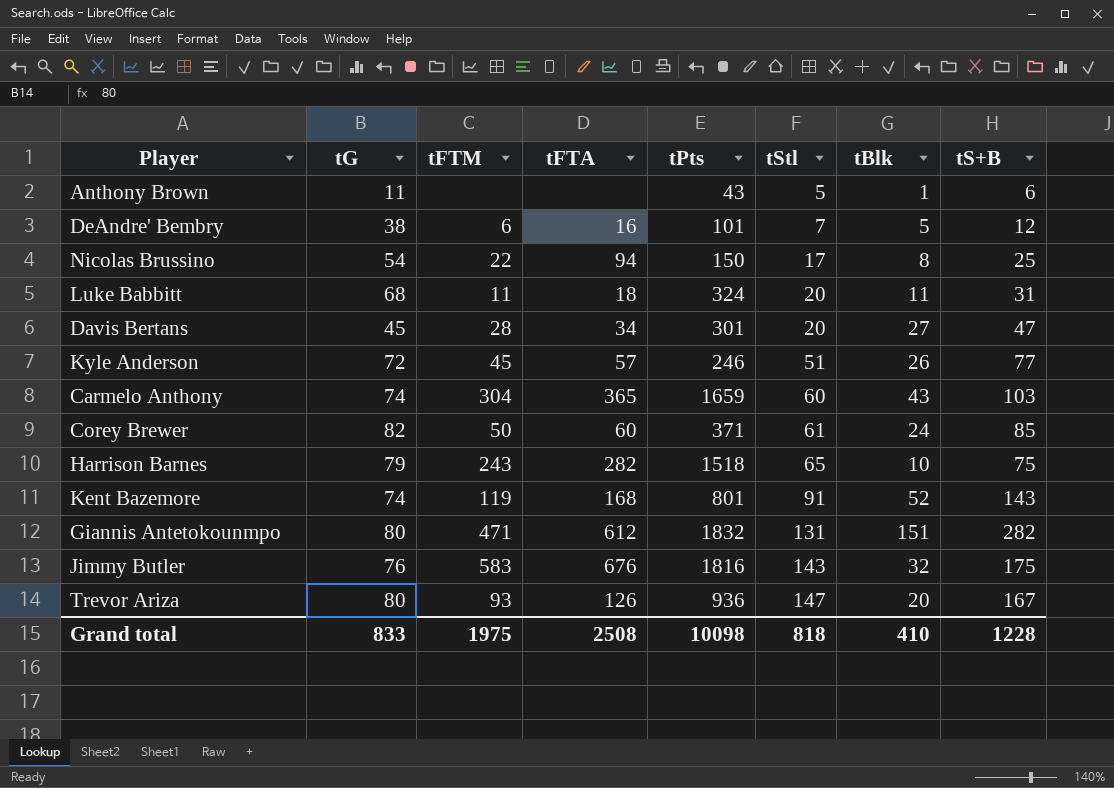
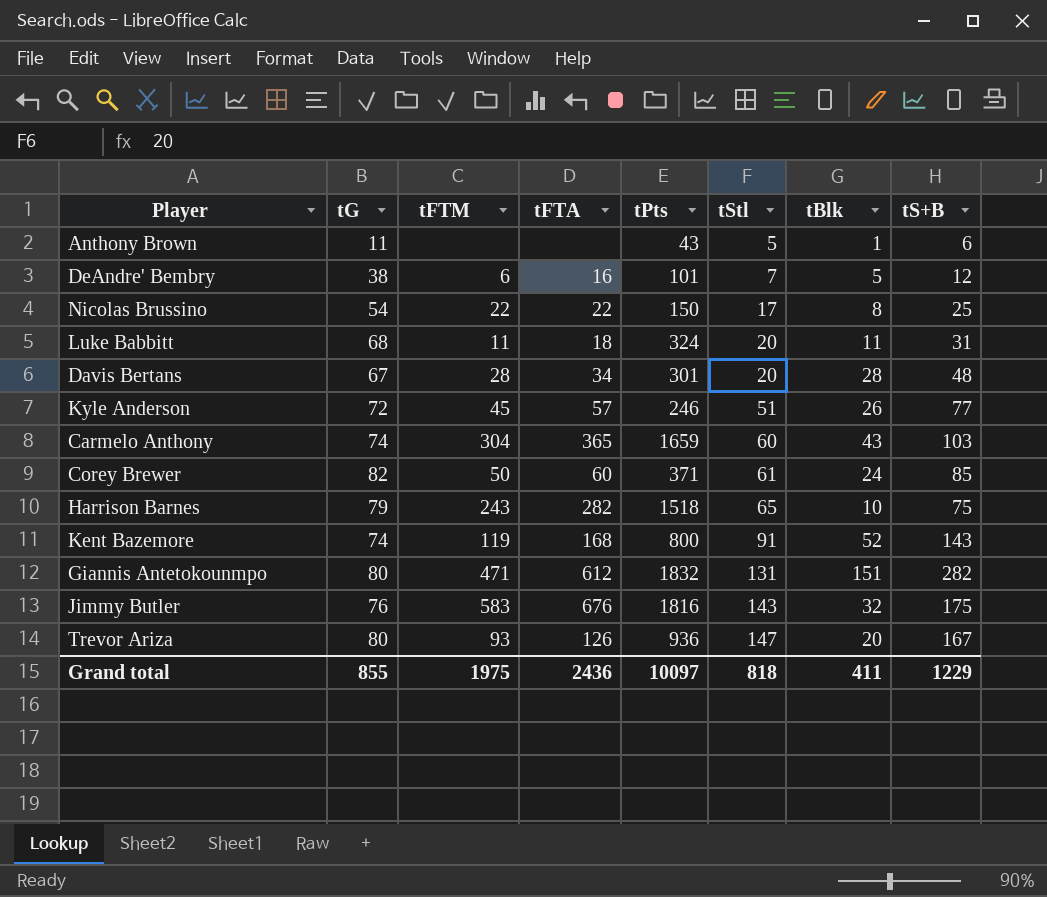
Nicolas Brussino | tFTA: 94 -> 22
Davis Bertans | tG: 45 -> 67
Davis Bertans | tBlk: 27 -> 28
Davis Bertans | tS+B: 47 -> 48
Kent Bazemore | tPts: 801 -> 800
Grand total | tG: 833 -> 855
Grand total | tFTA: 2508 -> 2436
Grand total | tPts: 10098 -> 10097
Grand total | tBlk: 410 -> 411
Grand total | tS+B: 1228 -> 1229

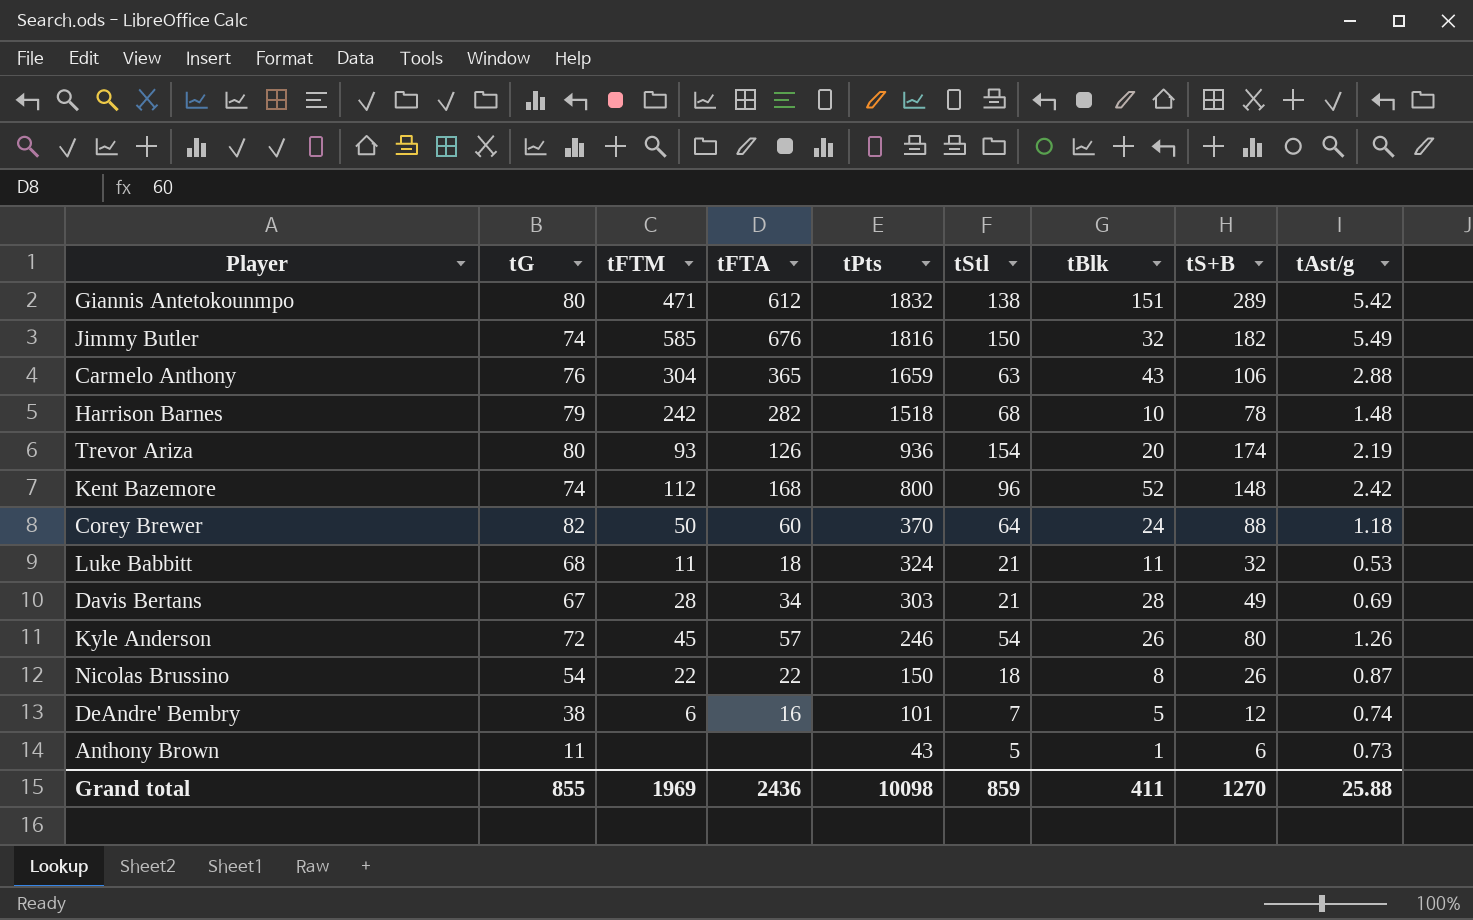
row order: tStl ascending -> tPts descending
column tAst/g | position: none -> 9
Giannis Antetokounmpo | tStl: 131 -> 138
Giannis Antetokounmpo | tS+B: 282 -> 289
Jimmy Butler | tG: 76 -> 74
Jimmy Butler | tFTM: 583 -> 585
Jimmy Butler | tStl: 143 -> 150
Jimmy Butler | tS+B: 175 -> 182
Carmelo Anthony | tG: 74 -> 76
Carmelo Anthony | tStl: 60 -> 63
Carmelo Anthony | tS+B: 103 -> 106
Harrison Barnes | tFTM: 243 -> 242
Harrison Barnes | tStl: 65 -> 68
Harrison Barnes | tS+B: 75 -> 78
Trevor Ariza | tStl: 147 -> 154
Trevor Ariza | tS+B: 167 -> 174
Kent Bazemore | tFTM: 119 -> 112
Kent Bazemore | tStl: 91 -> 96
Kent Bazemore | tS+B: 143 -> 148
Corey Brewer | tPts: 371 -> 370
Corey Brewer | tStl: 61 -> 64
Corey Brewer | tS+B: 85 -> 88
Luke Babbitt | tStl: 20 -> 21
Luke Babbitt | tS+B: 31 -> 32
Davis Bertans | tPts: 301 -> 303
Davis Bertans | tStl: 20 -> 21
Davis Bertans | tS+B: 48 -> 49
Kyle Anderson | tStl: 51 -> 54
Kyle Anderson | tS+B: 77 -> 80
Nicolas Brussino | tStl: 17 -> 18
Nicolas Brussino | tS+B: 25 -> 26
Grand total | tFTM: 1975 -> 1969
Grand total | tPts: 10097 -> 10098
Grand total | tStl: 818 -> 859
Grand total | tS+B: 1229 -> 1270

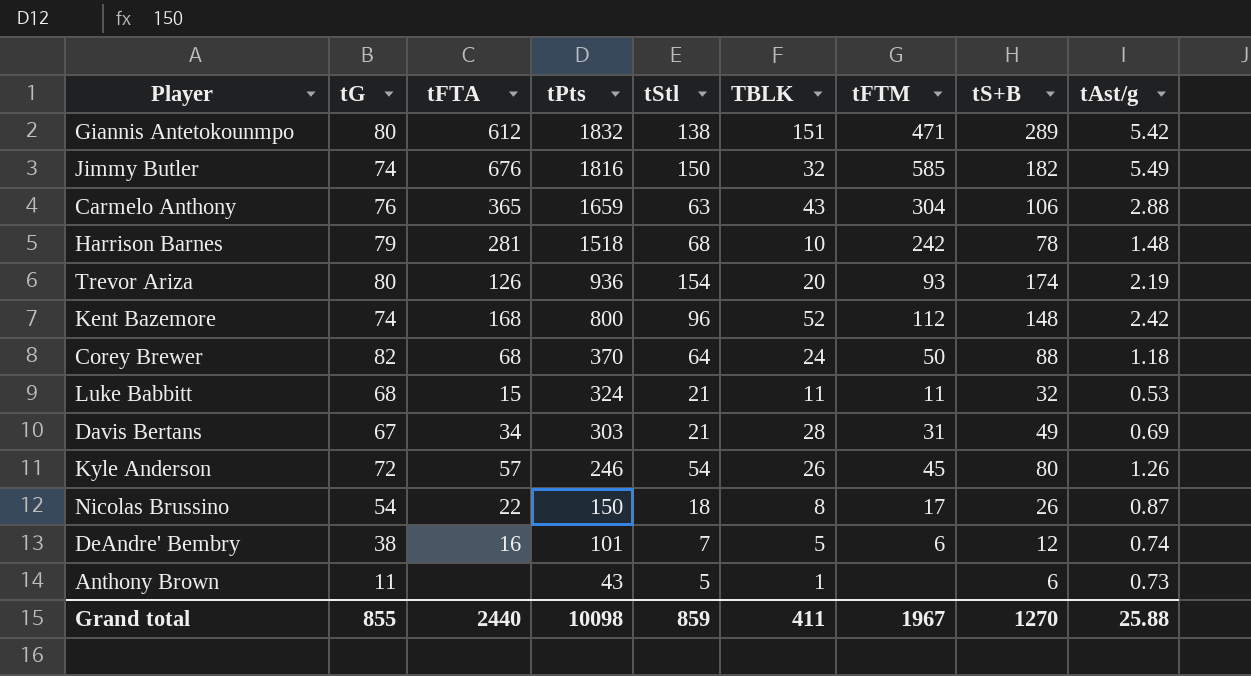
column name: tBlk -> TBLK
column tFTM | position: 3 -> 7
Harrison Barnes | tFTA: 282 -> 281
Corey Brewer | tFTA: 60 -> 68
Luke Babbitt | tFTA: 18 -> 15
Davis Bertans | tFTM: 28 -> 31
Nicolas Brussino | tFTM: 22 -> 17
Grand total | tFTA: 2436 -> 2440
Grand total | tFTM: 1969 -> 1967

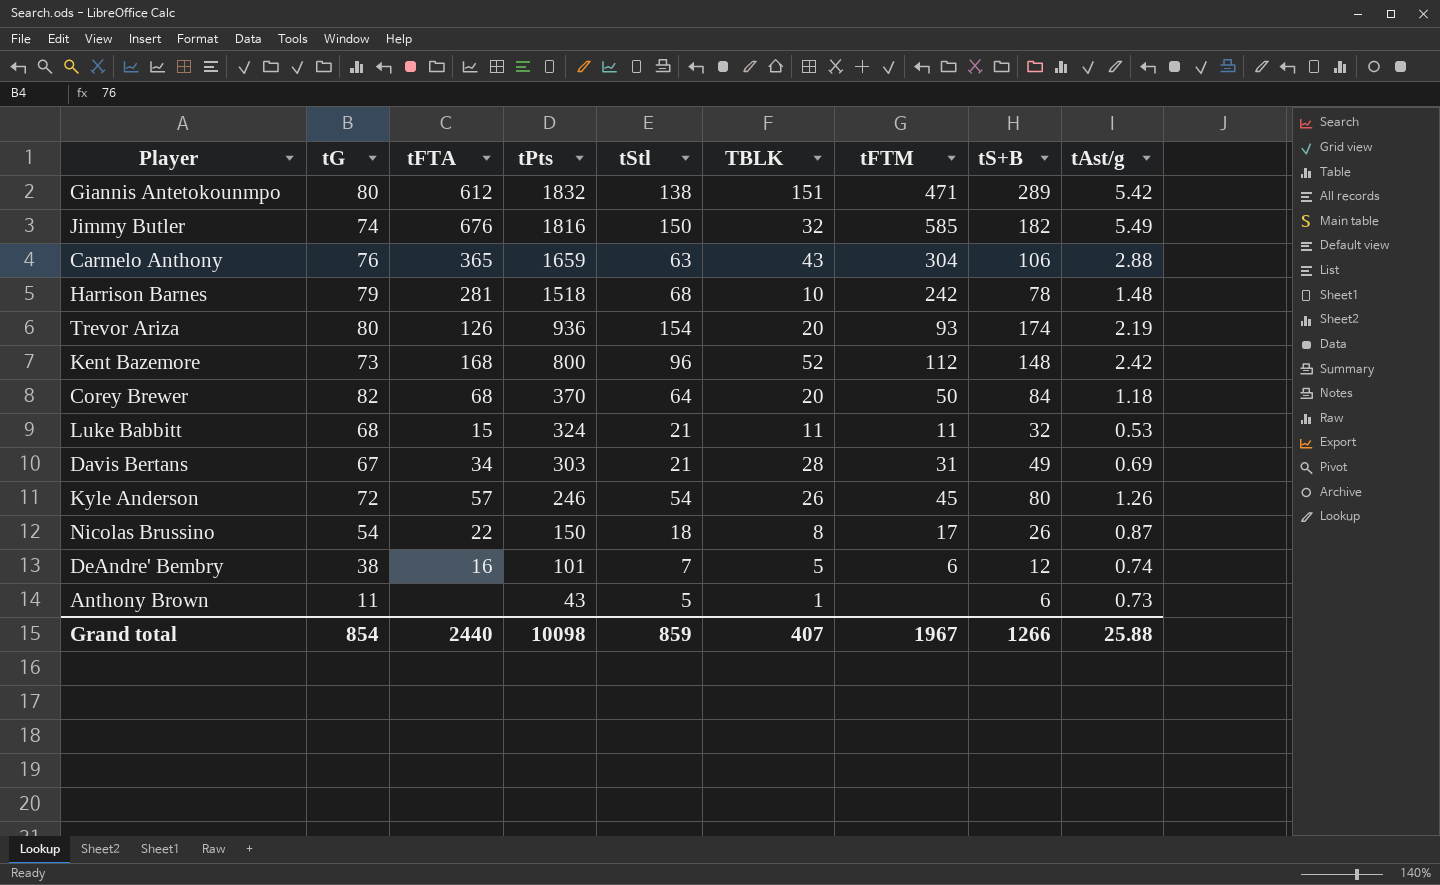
Kent Bazemore | tG: 74 -> 73
Corey Brewer | TBLK: 24 -> 20
Corey Brewer | tS+B: 88 -> 84
Grand total | tG: 855 -> 854
Grand total | TBLK: 411 -> 407
Grand total | tS+B: 1270 -> 1266

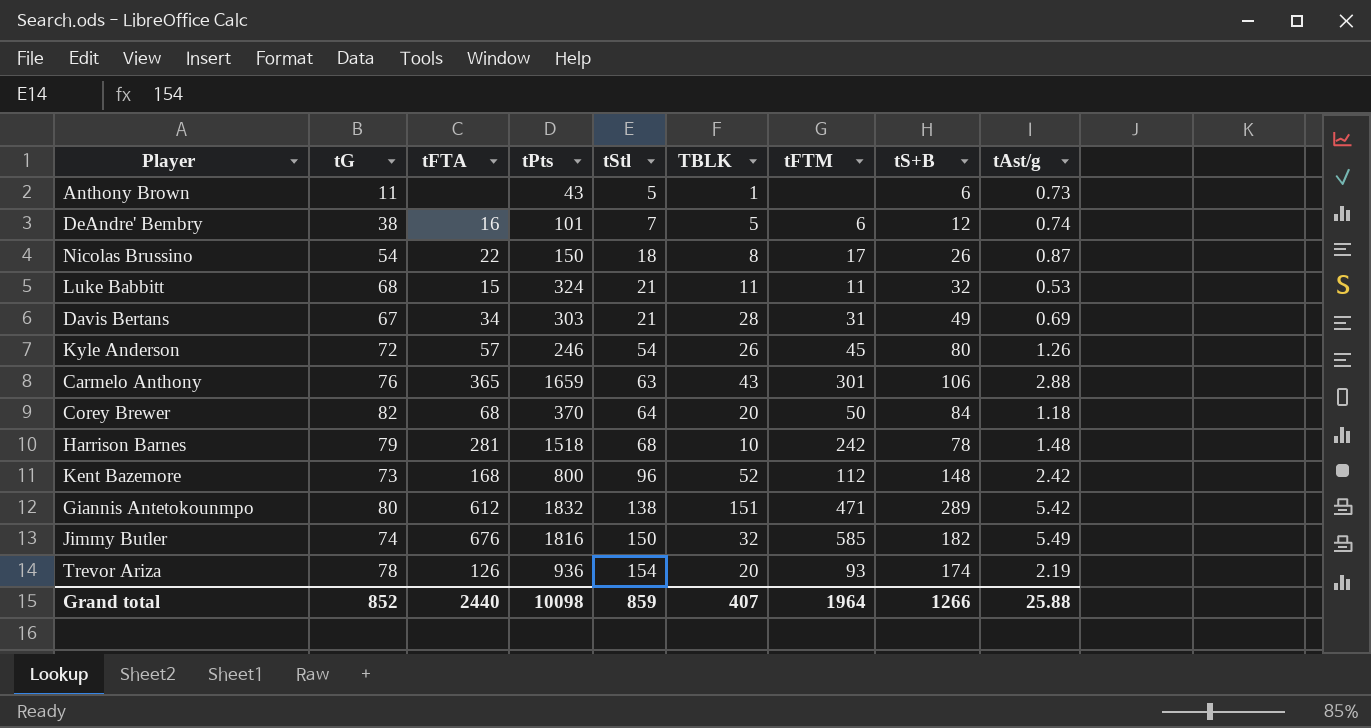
row order: tPts descending -> tStl ascending
Carmelo Anthony | tFTM: 304 -> 301
Trevor Ariza | tG: 80 -> 78
Grand total | tG: 854 -> 852
Grand total | tFTM: 1967 -> 1964

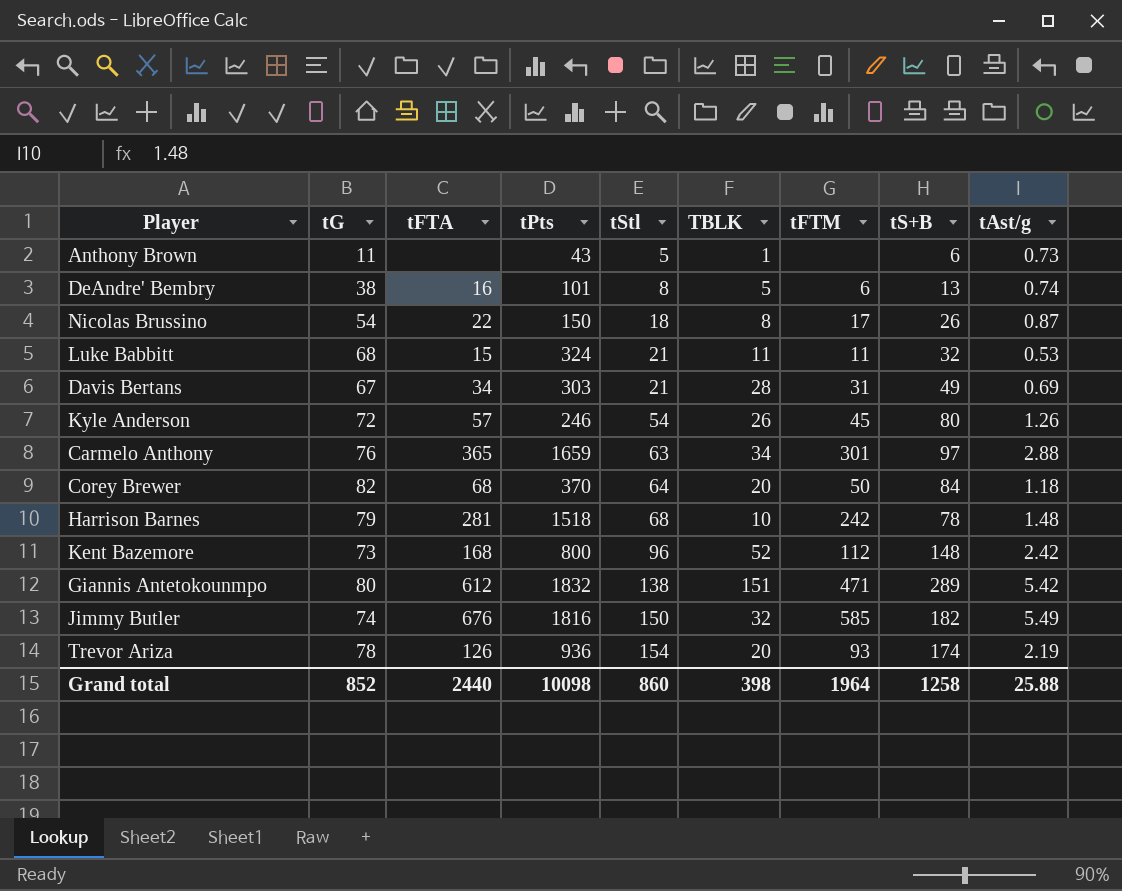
DeAndre' Bembry | tStl: 7 -> 8
DeAndre' Bembry | tS+B: 12 -> 13
Carmelo Anthony | TBLK: 43 -> 34
Carmelo Anthony | tS+B: 106 -> 97
Grand total | tStl: 859 -> 860
Grand total | TBLK: 407 -> 398
Grand total | tS+B: 1266 -> 1258

